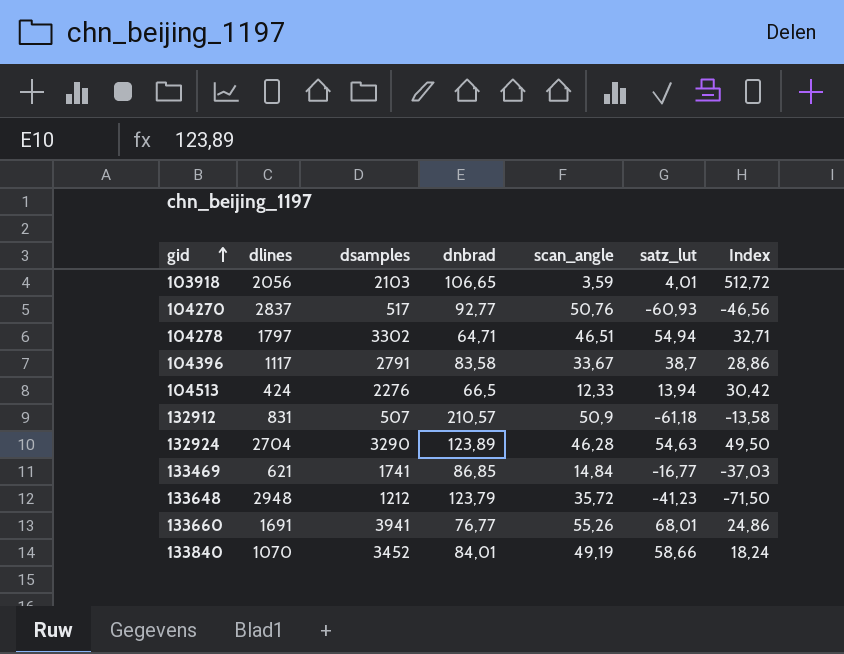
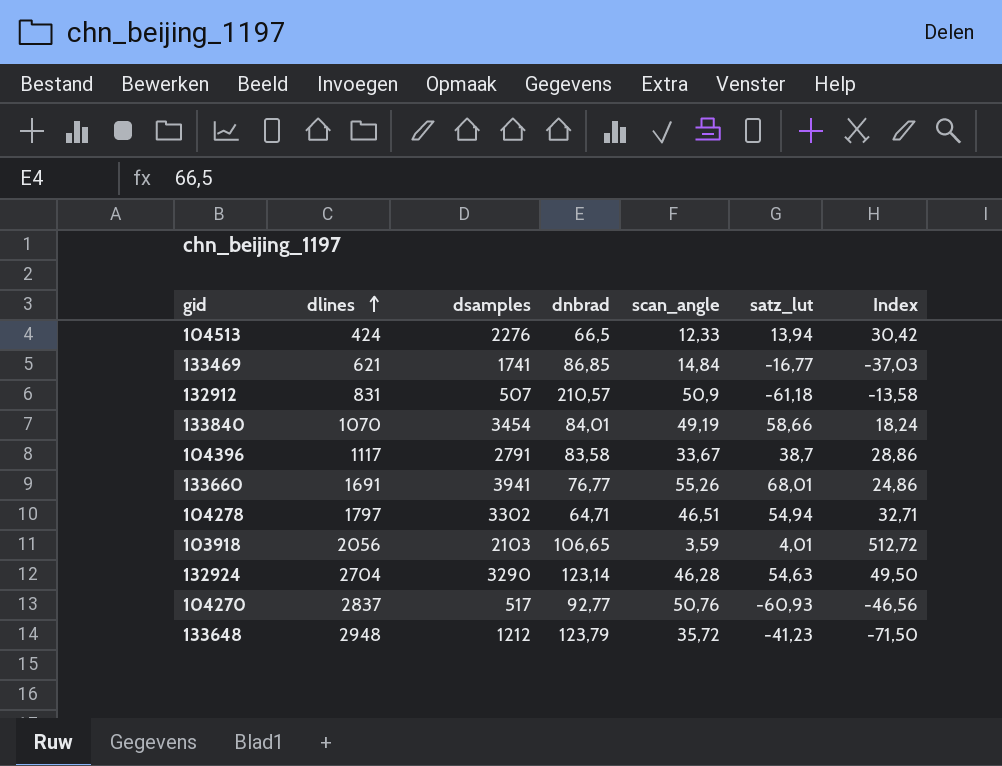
row order: gid ascending -> dlines ascending
133840 | dsamples: 3452 -> 3454
132924 | dnbrad: 123,89 -> 123,14

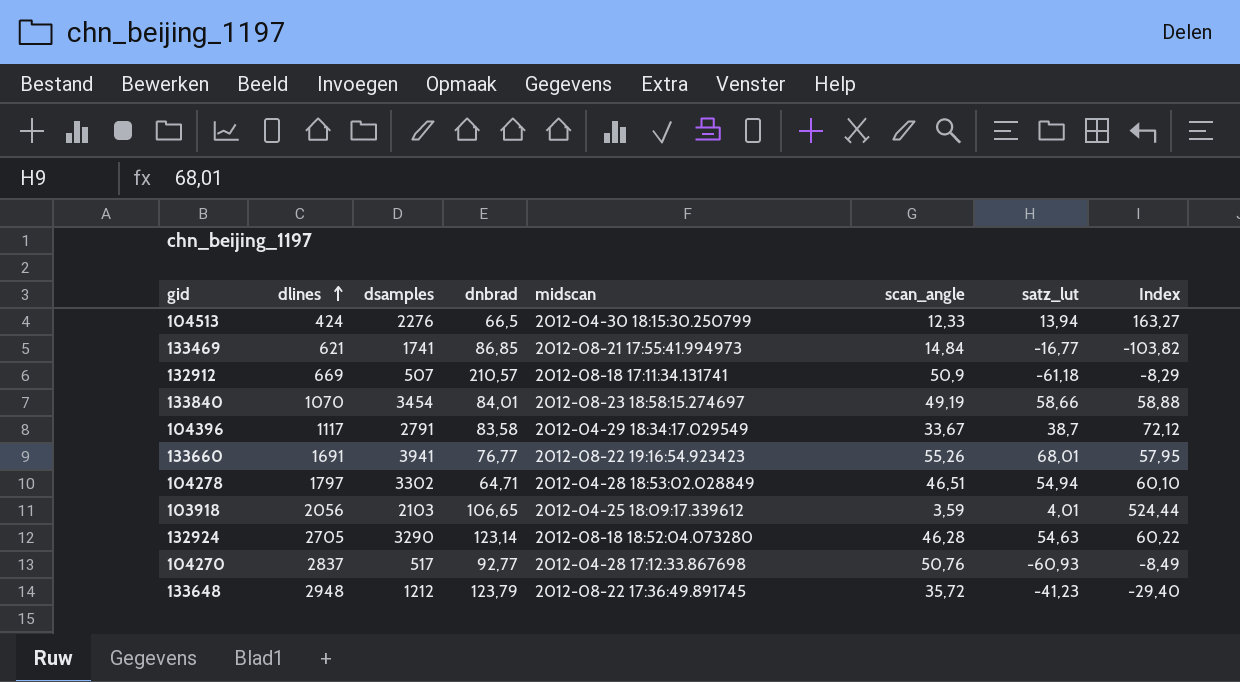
column midscan | position: none -> 5
column Index | formula: [dlines] / [satz_lut] -> [dsamples] / [satz_lut]
132912 | dlines: 831 -> 669
132924 | dlines: 2704 -> 2705

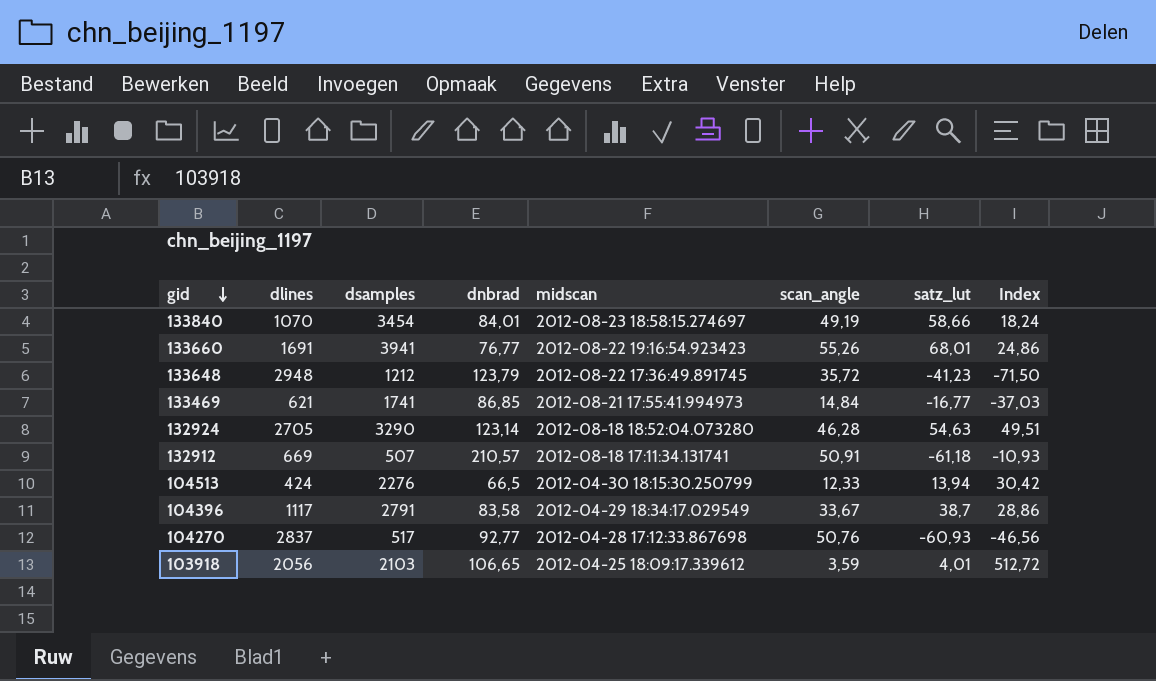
row order: dlines ascending -> gid descending
column Index | formula: [dsamples] / [satz_lut] -> [dlines] / [satz_lut]
row 104278: 1797 | 3302 | 64,71 | 2012-04-28 18:53:02.028849 | 46,51 | 54,94 | 60,10 -> none
132912 | scan_angle: 50,9 -> 50,91

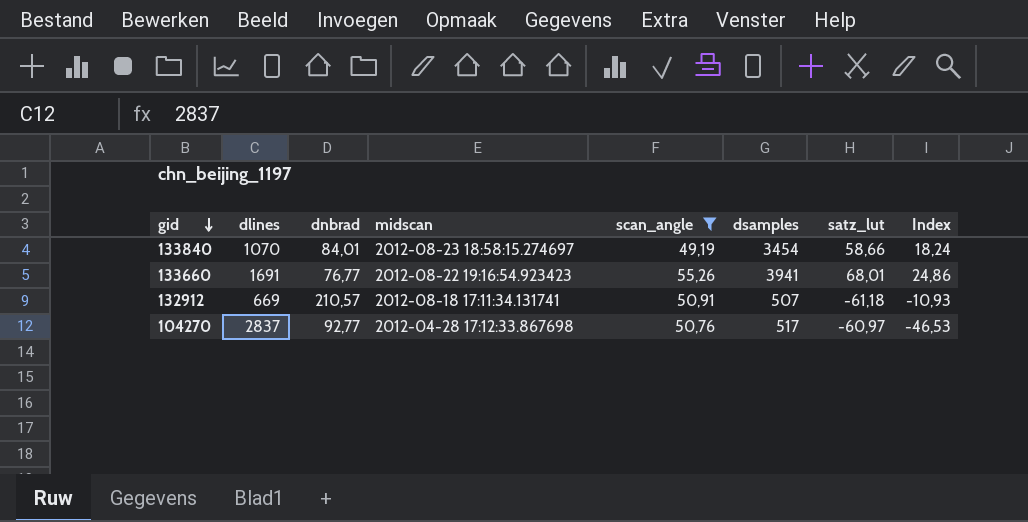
filter: none -> scan_angle >= 49,19
column dsamples | position: 3 -> 6
104270 | satz_lut: -60,93 -> -60,97
104270 | Index: -46,56 -> -46,53

